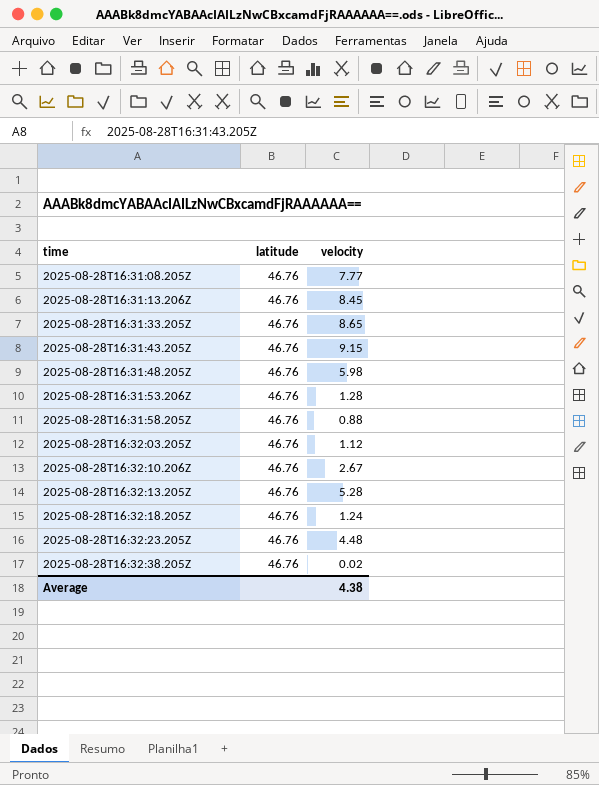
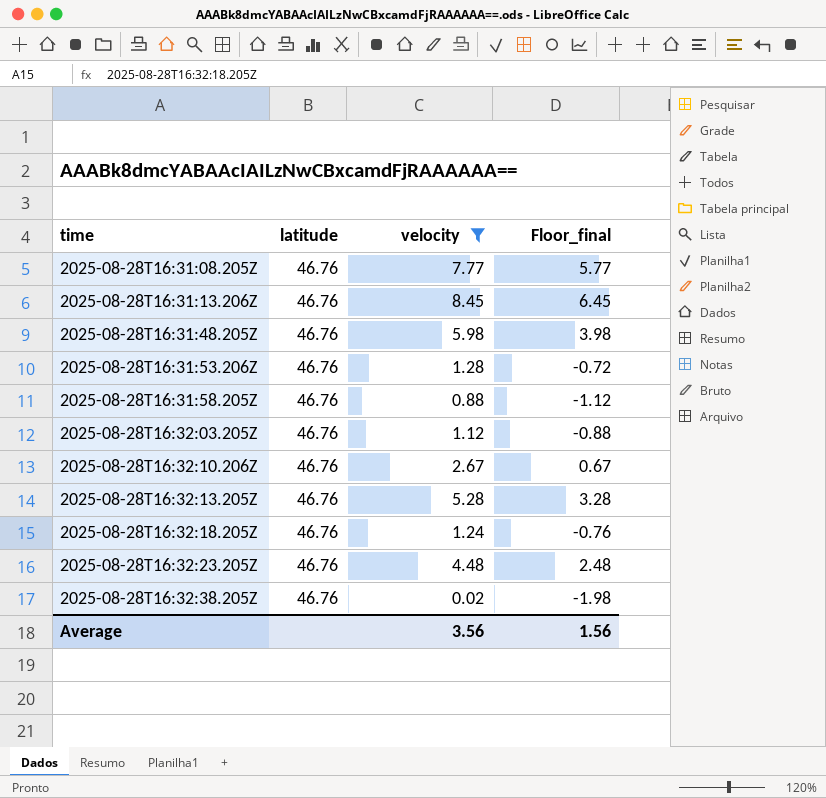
filter: none -> velocity <= 8.45
column Floor_final | formula: none -> [velocity] - 2
Average | velocity: 4.38 -> 3.56

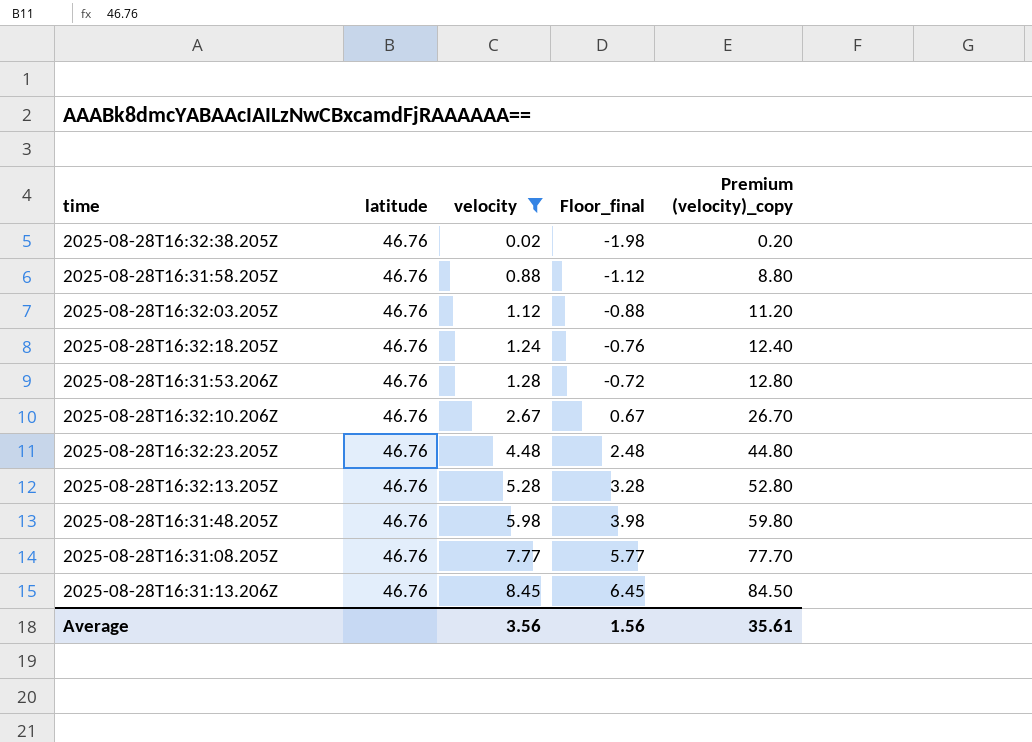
row order: time ascending -> velocity ascending
column Premium (velocity)_copy | formula: none -> [velocity] * 10

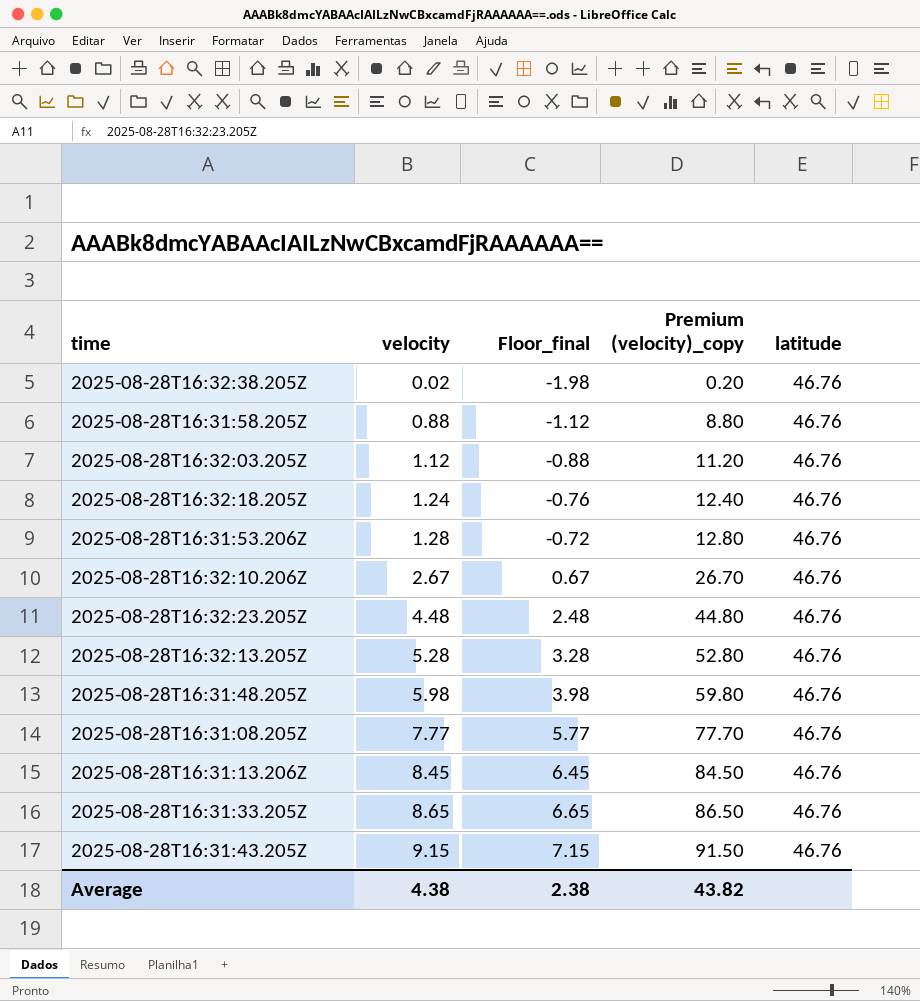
filter: velocity <= 8.45 -> none
column latitude | position: 2 -> 5
Average | velocity: 3.56 -> 4.38
Average | Floor_final: 1.56 -> 2.38
Average | Premium (velocity)_copy: 35.61 -> 43.82

